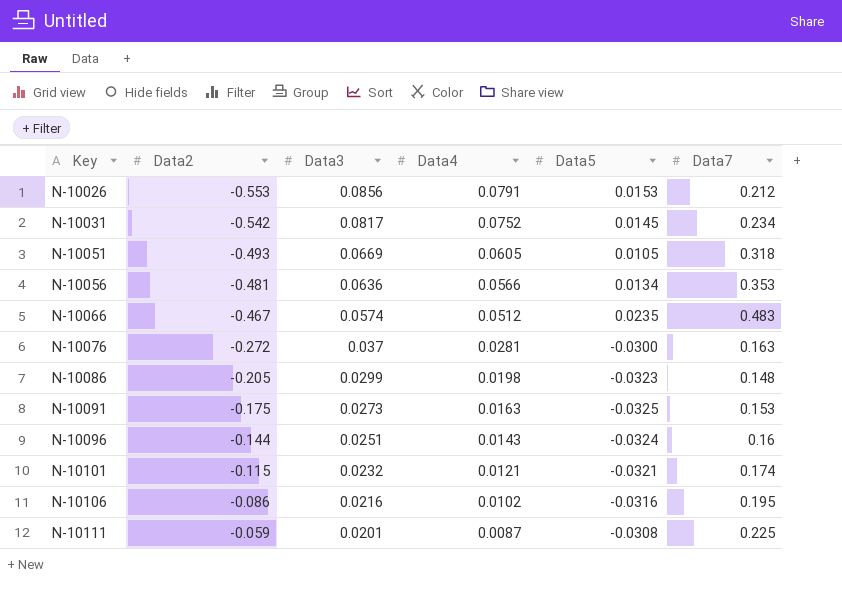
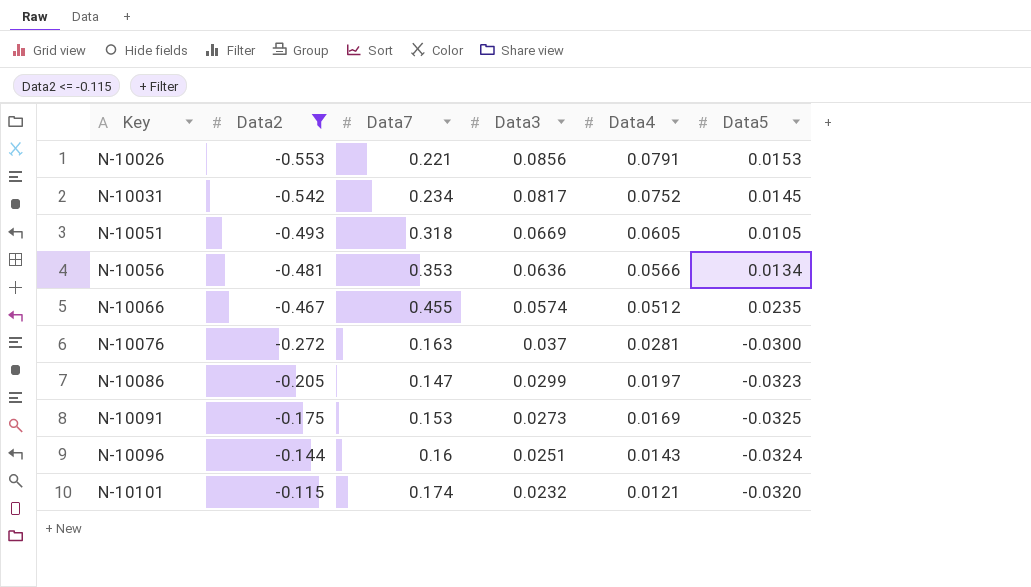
filter: none -> Data2 <= -0.115
column Data7 | position: 6 -> 3
N-10026 | Data7: 0.212 -> 0.221
N-10066 | Data7: 0.483 -> 0.455
N-10086 | Data7: 0.148 -> 0.147
N-10086 | Data4: 0.0198 -> 0.0197
N-10091 | Data4: 0.0163 -> 0.0169
N-10101 | Data5: -0.0321 -> -0.0320

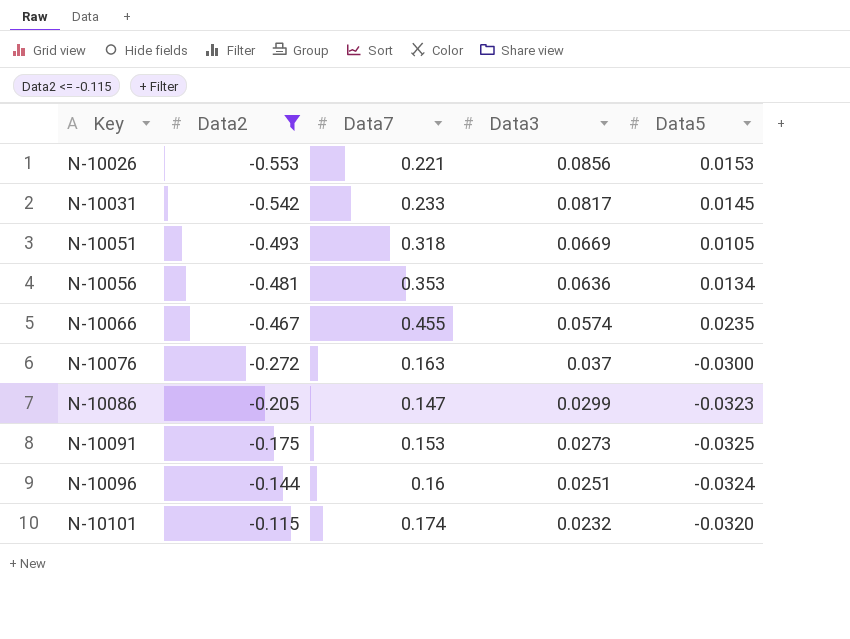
column Data4 | position: 5 -> none
N-10031 | Data7: 0.234 -> 0.233

